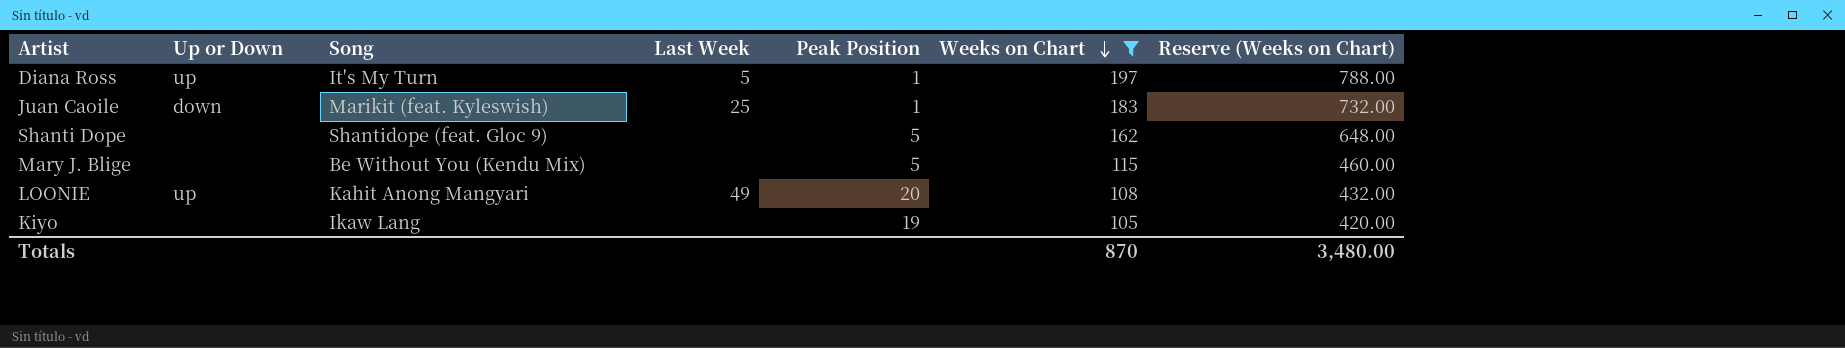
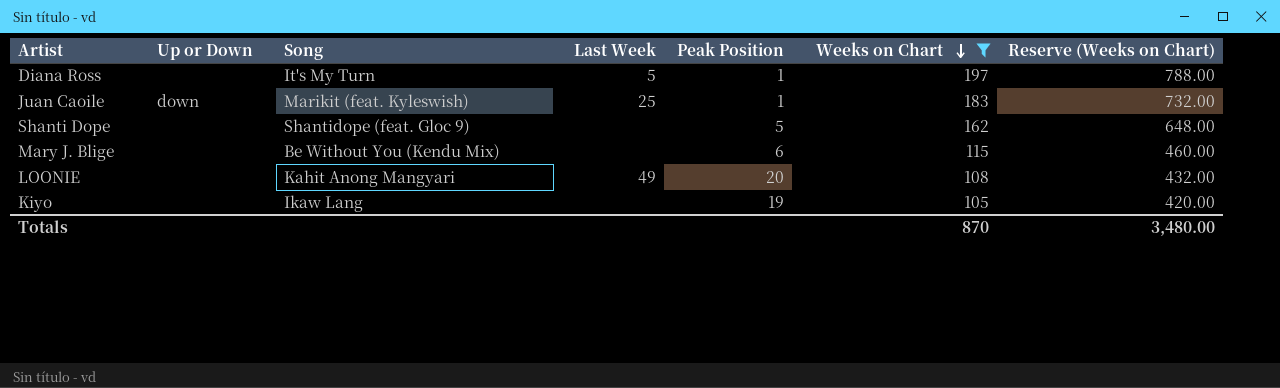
Diana Ross | Up or Down: up -> none
Mary J. Blige | Peak Position: 5 -> 6
LOONIE | Up or Down: up -> none

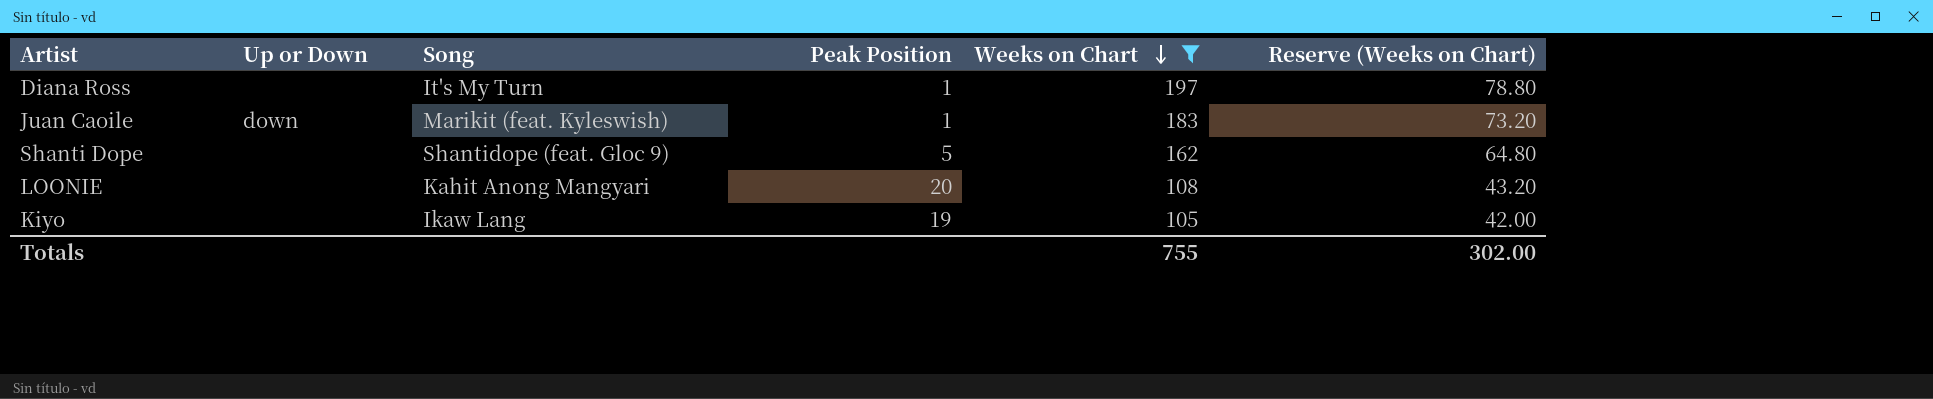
column Last Week | position: 4 -> none
column Reserve (Weeks on Chart) | formula: [Weeks on Chart] * 4 -> [Weeks on Chart] * 0.4
row Mary J. Blige: none | Be Without You (Kendu Mix) | none | 6 | 115 | 460.00 -> none
Totals | Weeks on Chart: 870 -> 755
Totals | Reserve (Weeks on Chart): 3,480.00 -> 302.00

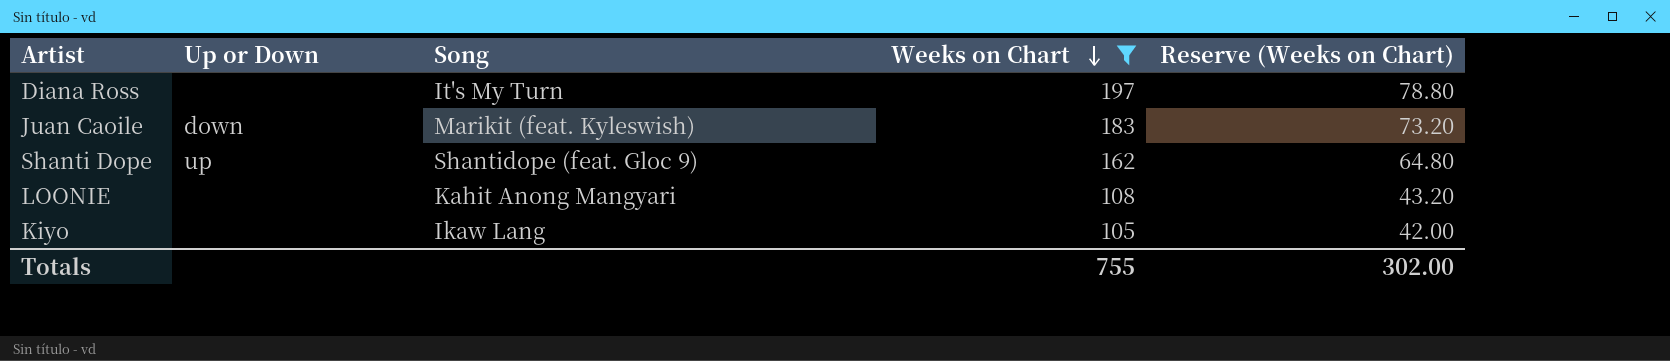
column Peak Position | position: 4 -> none
Shanti Dope | Up or Down: none -> up

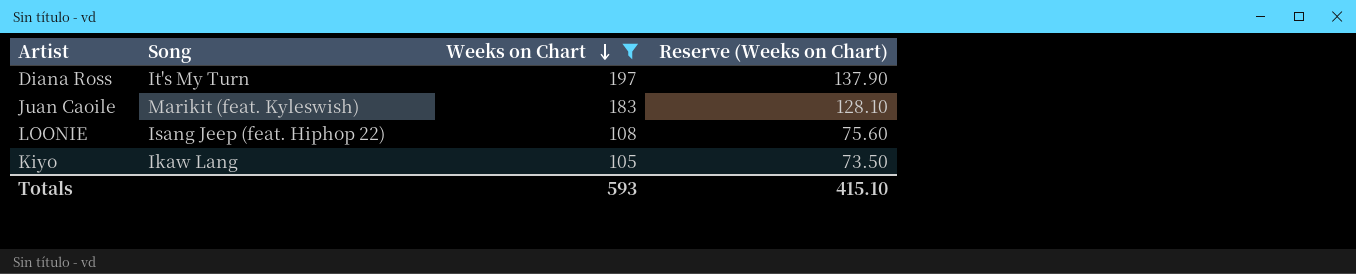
column Up or Down | position: 2 -> none
column Reserve (Weeks on Chart) | formula: [Weeks on Chart] * 0.4 -> [Weeks on Chart] * 0.7
row Shanti Dope: up | Shantidope (feat. Gloc 9) | 162 | 64.80 -> none
LOONIE | Song: Kahit Anong Mangyari -> Isang Jeep (feat. Hiphop 22)
Totals | Weeks on Chart: 755 -> 593
Totals | Reserve (Weeks on Chart): 302.00 -> 415.10

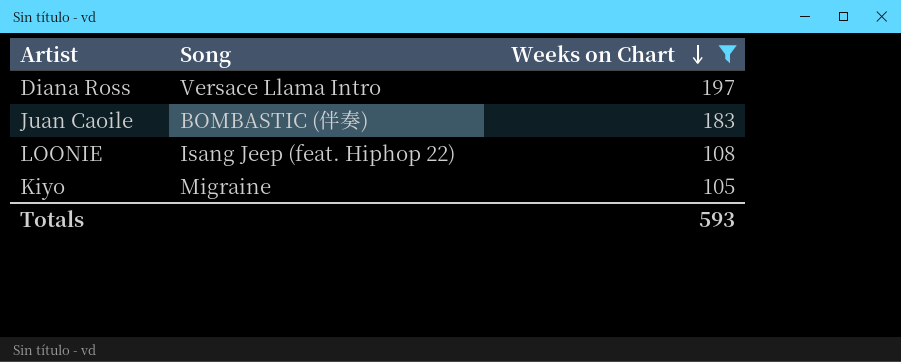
column Reserve (Weeks on Chart) | formula: [Weeks on Chart] * 0.7 -> none
Diana Ross | Song: It's My Turn -> Versace Llama Intro
Juan Caoile | Song: Marikit (feat. Kyleswish) -> BOMBASTIC (伴奏)
Kiyo | Song: Ikaw Lang -> Migraine

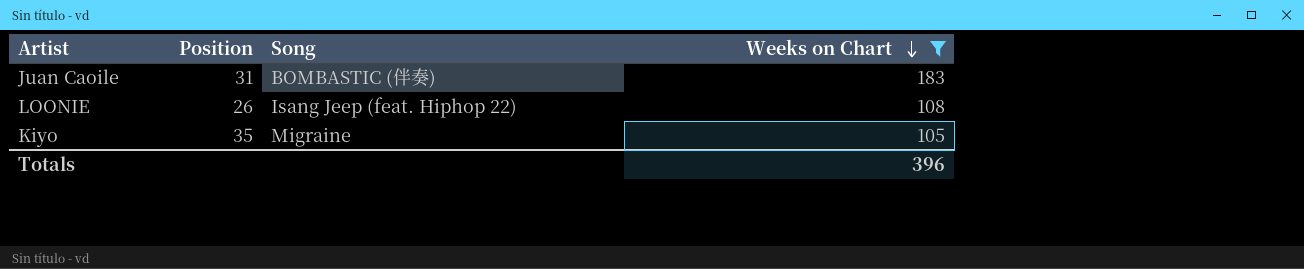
column Position | position: none -> 2
row Diana Ross: Versace Llama Intro | 197 -> none
Totals | Weeks on Chart: 593 -> 396

